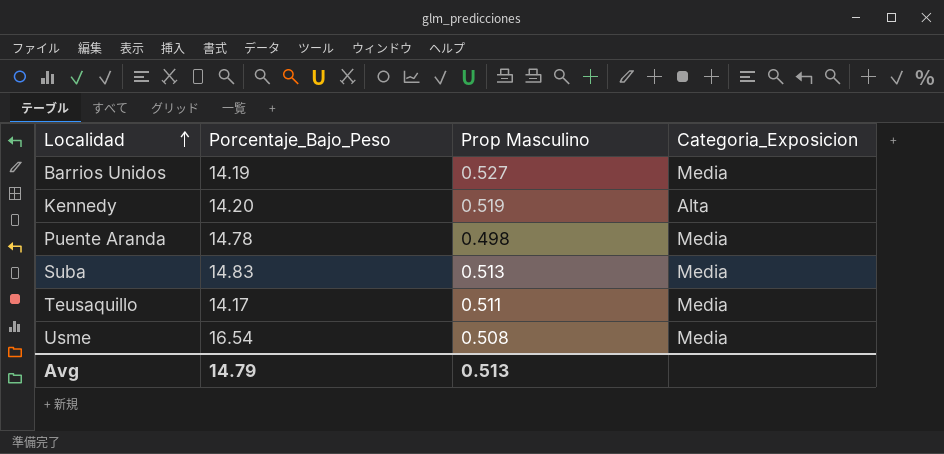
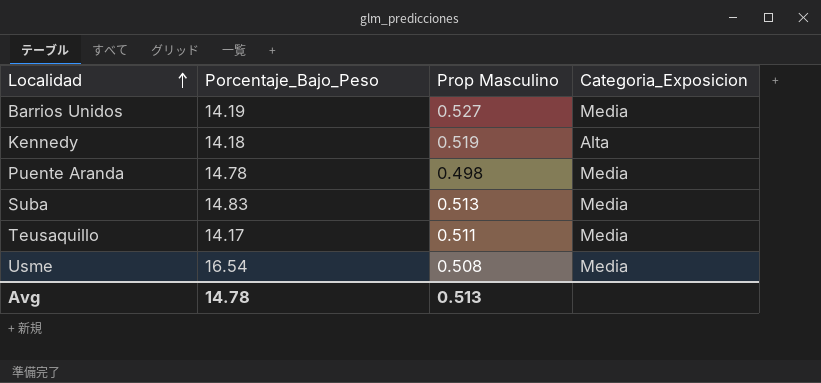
Kennedy | Porcentaje_Bajo_Peso: 14.20 -> 14.18
Avg | Porcentaje_Bajo_Peso: 14.79 -> 14.78

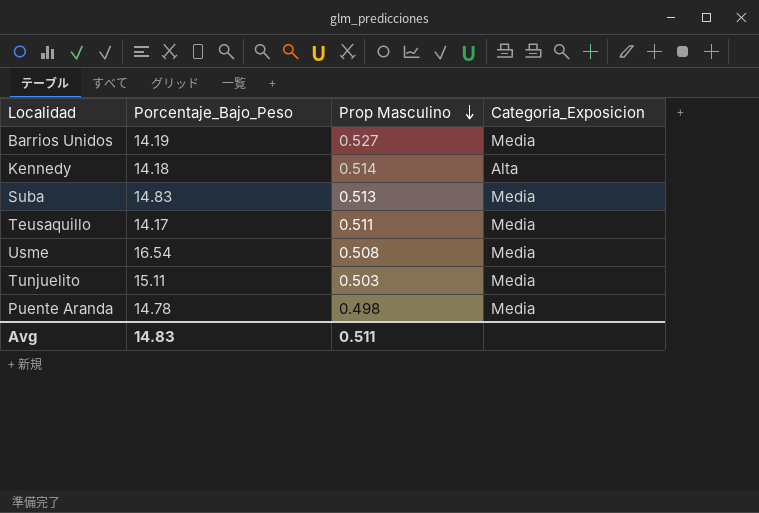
row order: Localidad ascending -> Prop Masculino descending
Kennedy | Prop Masculino: 0.519 -> 0.514
row Tunjuelito: none -> 15.11 | 0.503 | Media
Avg | Porcentaje_Bajo_Peso: 14.78 -> 14.83
Avg | Prop Masculino: 0.513 -> 0.511

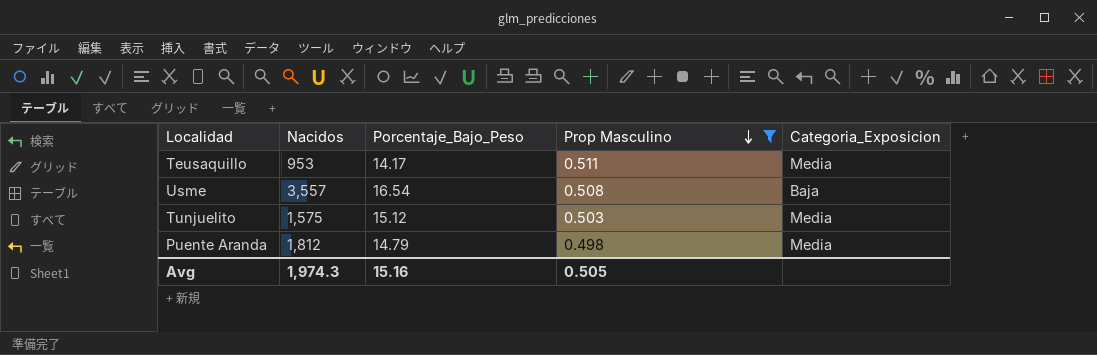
filter: none -> Prop Masculino <= 0.511
column Nacidos | position: none -> 2
Usme | Categoria_Exposicion: Media -> Baja
Tunjuelito | Porcentaje_Bajo_Peso: 15.11 -> 15.12
Puente Aranda | Porcentaje_Bajo_Peso: 14.78 -> 14.79
Avg | Porcentaje_Bajo_Peso: 14.83 -> 15.16
Avg | Prop Masculino: 0.511 -> 0.505

